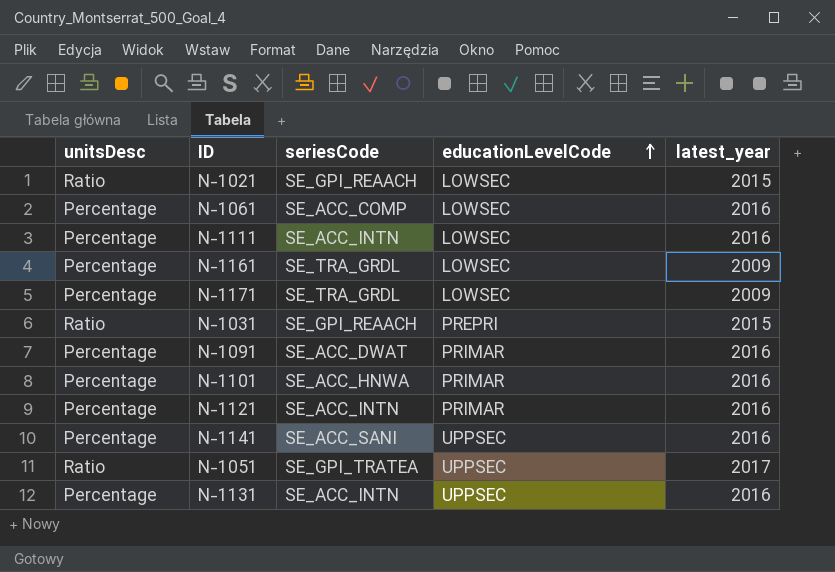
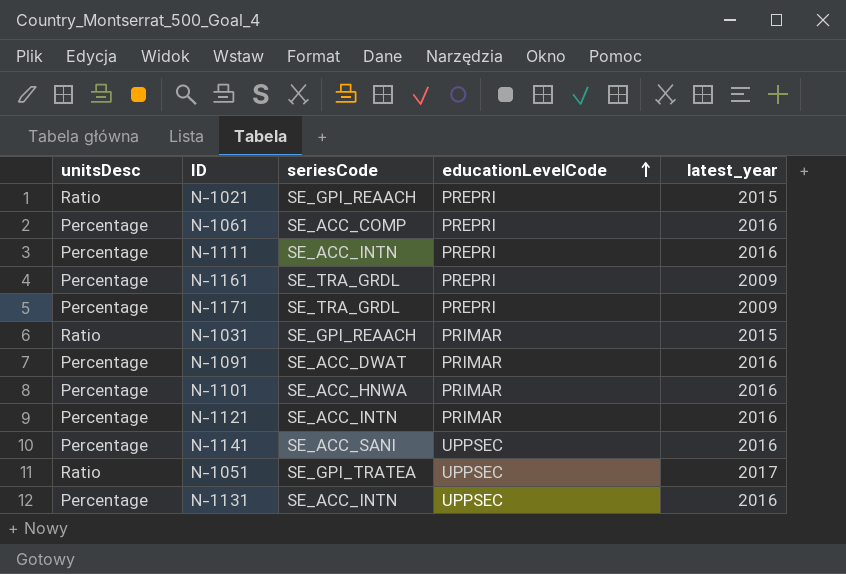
N-1021 | educationLevelCode: LOWSEC -> PREPRI
N-1061 | educationLevelCode: LOWSEC -> PREPRI
N-1111 | educationLevelCode: LOWSEC -> PREPRI
N-1161 | educationLevelCode: LOWSEC -> PREPRI
N-1171 | educationLevelCode: LOWSEC -> PREPRI
N-1031 | educationLevelCode: PREPRI -> PRIMAR

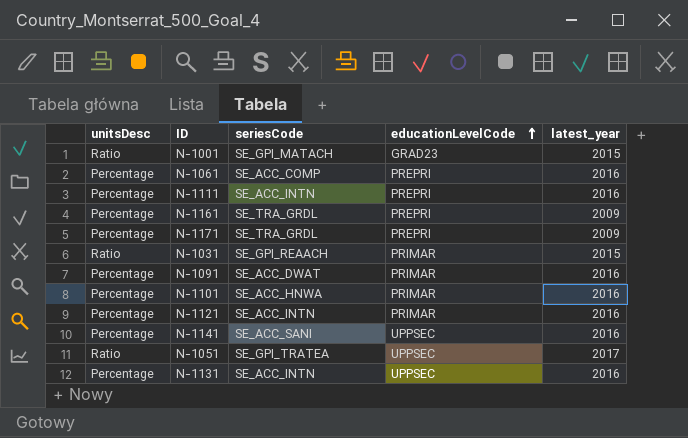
row N-1021: Ratio | SE_GPI_REAACH | PREPRI | 2015 -> none
row N-1001: none -> Ratio | SE_GPI_MATACH | GRAD23 | 2015

